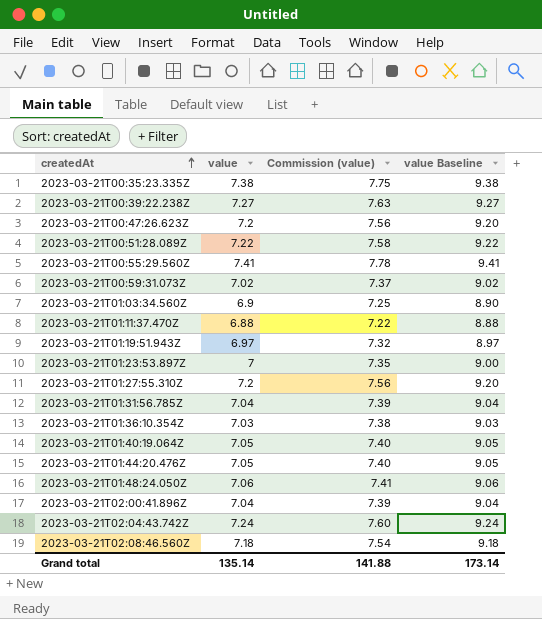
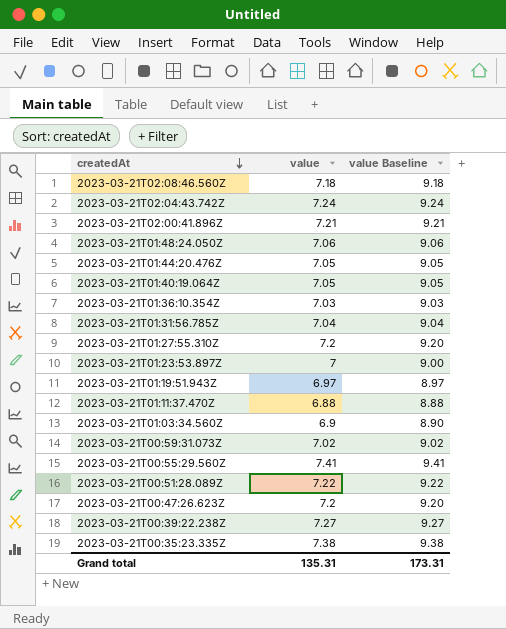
row order: createdAt ascending -> createdAt descending
column Commission (value) | formula: [value] * 1.05 -> none
2023-03-21T02:00:41.896Z | value: 7.04 -> 7.21
2023-03-21T02:00:41.896Z | value Baseline: 9.04 -> 9.21
Grand total | value: 135.14 -> 135.31
Grand total | value Baseline: 173.14 -> 173.31

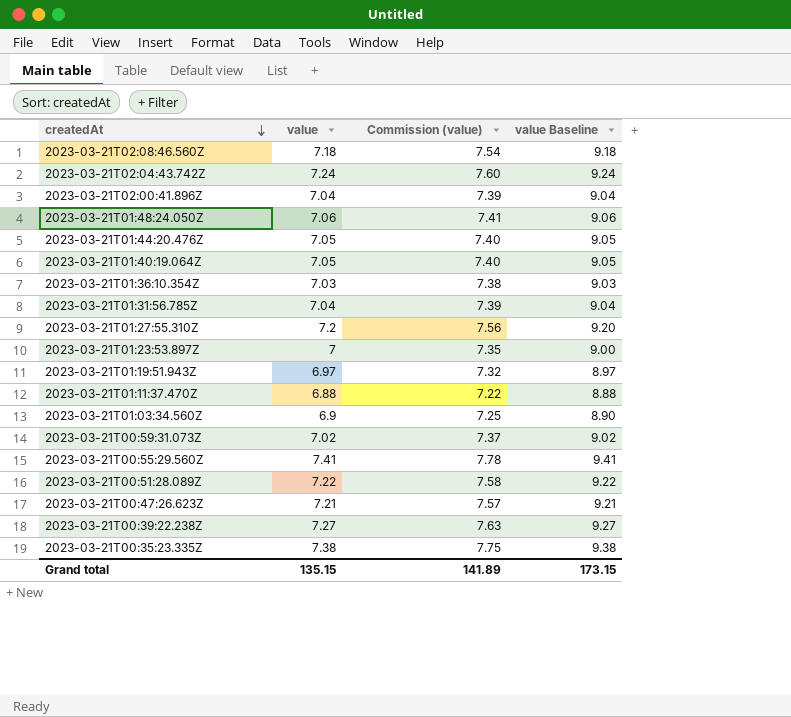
column Commission (value) | formula: none -> [value] * 1.05
2023-03-21T02:00:41.896Z | value: 7.21 -> 7.04
2023-03-21T02:00:41.896Z | value Baseline: 9.21 -> 9.04
2023-03-21T00:47:26.623Z | value: 7.2 -> 7.21
2023-03-21T00:47:26.623Z | value Baseline: 9.20 -> 9.21
Grand total | value: 135.31 -> 135.15
Grand total | value Baseline: 173.31 -> 173.15

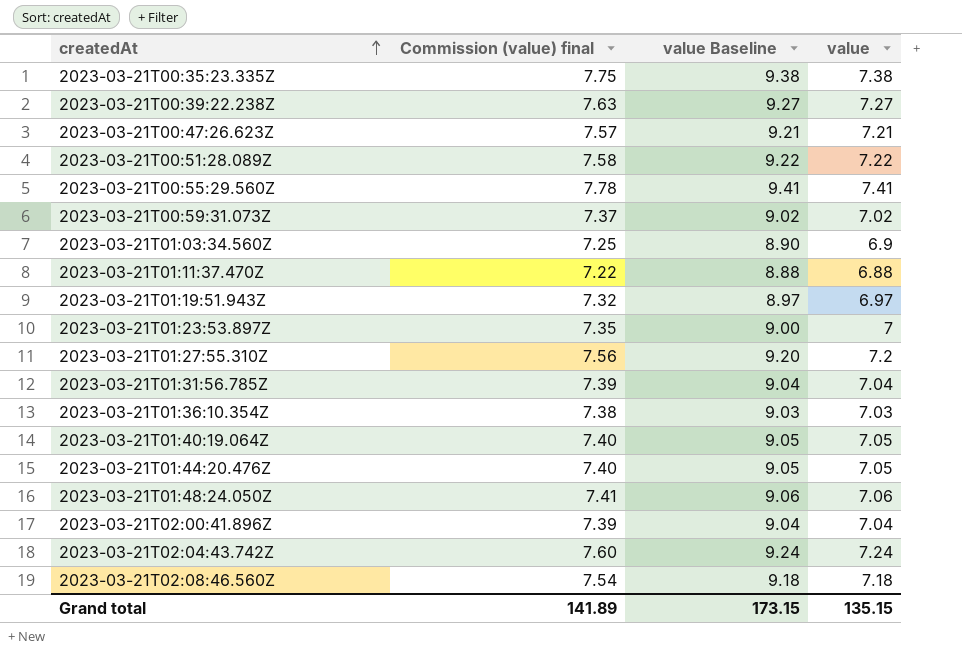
row order: createdAt descending -> createdAt ascending
column name: Commission (value) -> Commission (value) final
column value | position: 2 -> 4

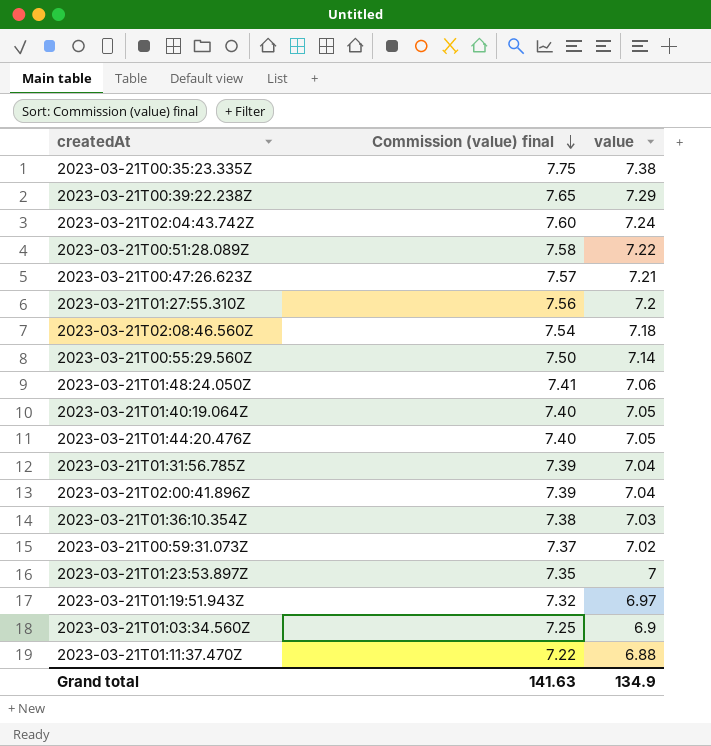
row order: createdAt ascending -> Commission (value) final descending
column value Baseline | formula: [value] + 2 -> none
2023-03-21T00:39:22.238Z | Commission (value) final: 7.63 -> 7.65
2023-03-21T00:39:22.238Z | value: 7.27 -> 7.29
2023-03-21T00:55:29.560Z | Commission (value) final: 7.78 -> 7.50
2023-03-21T00:55:29.560Z | value: 7.41 -> 7.14
Grand total | Commission (value) final: 141.89 -> 141.63
Grand total | value: 135.15 -> 134.9

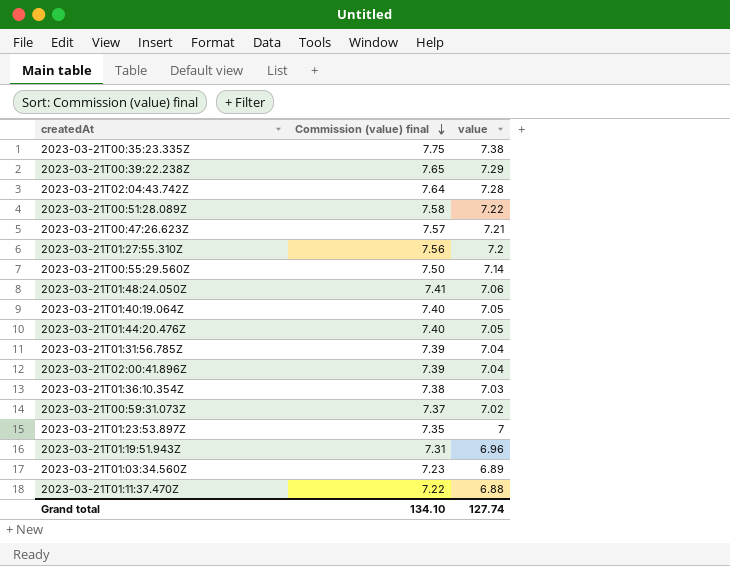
row 2023-03-21T02:08:46.560Z: 7.54 | 7.18 -> none
2023-03-21T02:04:43.742Z | Commission (value) final: 7.60 -> 7.64
2023-03-21T02:04:43.742Z | value: 7.24 -> 7.28
2023-03-21T01:19:51.943Z | Commission (value) final: 7.32 -> 7.31
2023-03-21T01:19:51.943Z | value: 6.97 -> 6.96
2023-03-21T01:03:34.560Z | Commission (value) final: 7.25 -> 7.23
2023-03-21T01:03:34.560Z | value: 6.9 -> 6.89
Grand total | Commission (value) final: 141.63 -> 134.10
Grand total | value: 134.9 -> 127.74

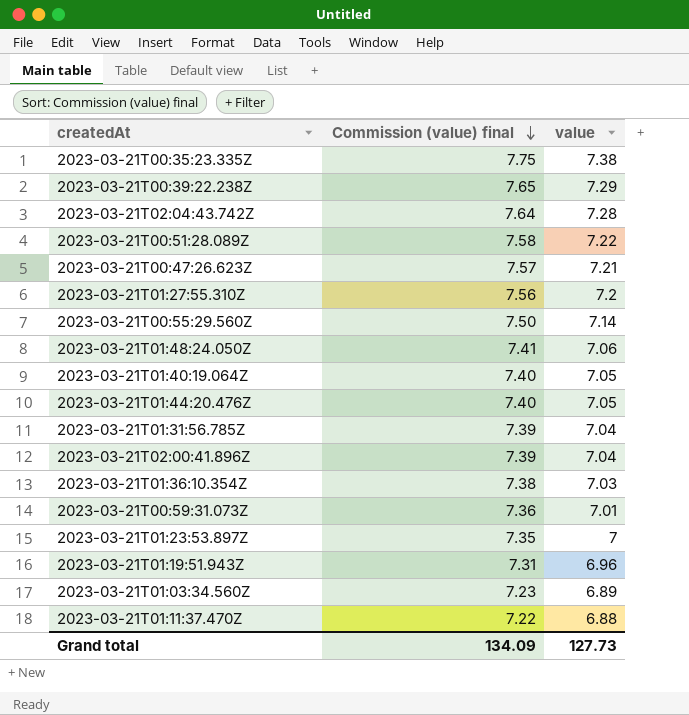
2023-03-21T00:59:31.073Z | Commission (value) final: 7.37 -> 7.36
2023-03-21T00:59:31.073Z | value: 7.02 -> 7.01
Grand total | Commission (value) final: 134.10 -> 134.09
Grand total | value: 127.74 -> 127.73

